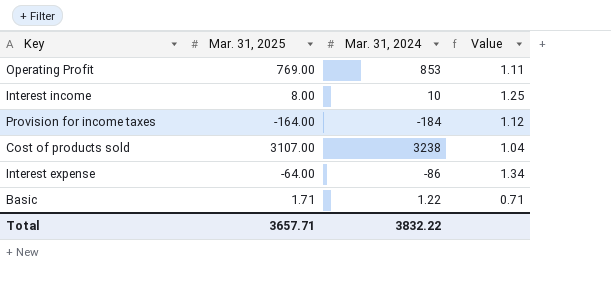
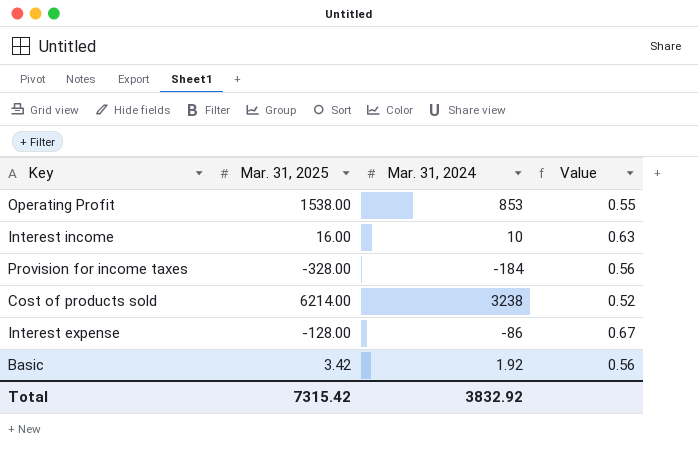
Operating Profit | Mar. 31, 2025: 769.00 -> 1538.00
Operating Profit | Value: 1.11 -> 0.55
Interest income | Mar. 31, 2025: 8.00 -> 16.00
Interest income | Value: 1.25 -> 0.63
Provision for income taxes | Mar. 31, 2025: -164.00 -> -328.00
Provision for income taxes | Value: 1.12 -> 0.56
Cost of products sold | Mar. 31, 2025: 3107.00 -> 6214.00
Cost of products sold | Value: 1.04 -> 0.52
Interest expense | Mar. 31, 2025: -64.00 -> -128.00
Interest expense | Value: 1.34 -> 0.67
Basic | Mar. 31, 2025: 1.71 -> 3.42
Basic | Mar. 31, 2024: 1.22 -> 1.92
Basic | Value: 0.71 -> 0.56
Total | Mar. 31, 2025: 3657.71 -> 7315.42
Total | Mar. 31, 2024: 3832.22 -> 3832.92

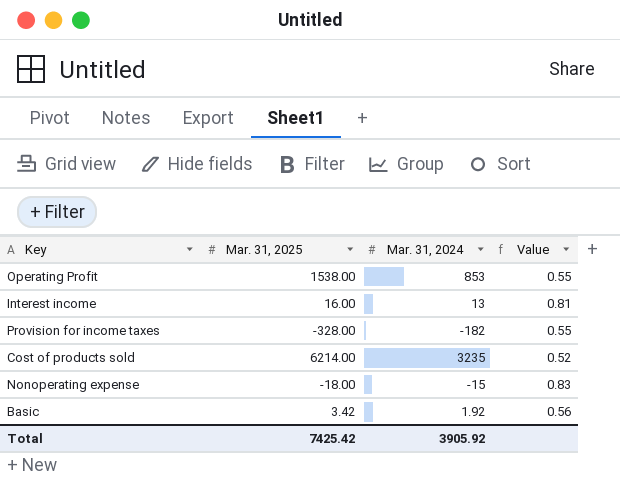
row Interest expense: -128.00 | -86 | 0.67 -> none
Interest income | Mar. 31, 2024: 10 -> 13
Interest income | Value: 0.63 -> 0.81
Provision for income taxes | Mar. 31, 2024: -184 -> -182
Provision for income taxes | Value: 0.56 -> 0.55
Cost of products sold | Mar. 31, 2024: 3238 -> 3235
row Nonoperating expense: none -> -18.00 | -15 | 0.83
Total | Mar. 31, 2025: 7315.42 -> 7425.42
Total | Mar. 31, 2024: 3832.92 -> 3905.92

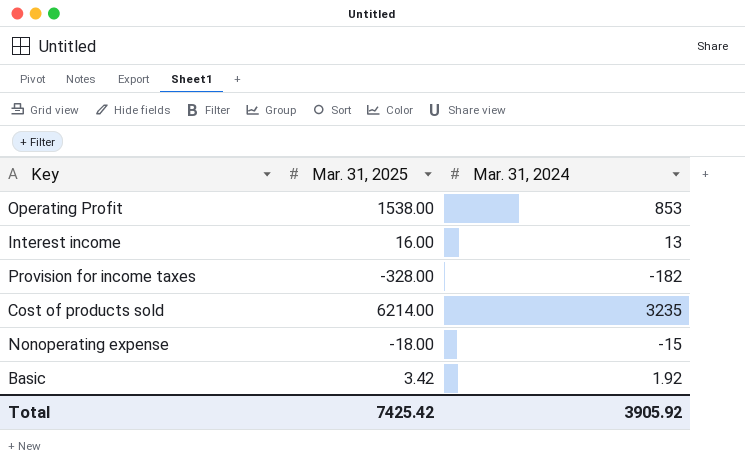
column Value | formula: [Mar. 31, 2024] / [Mar. 31, 2025] -> none

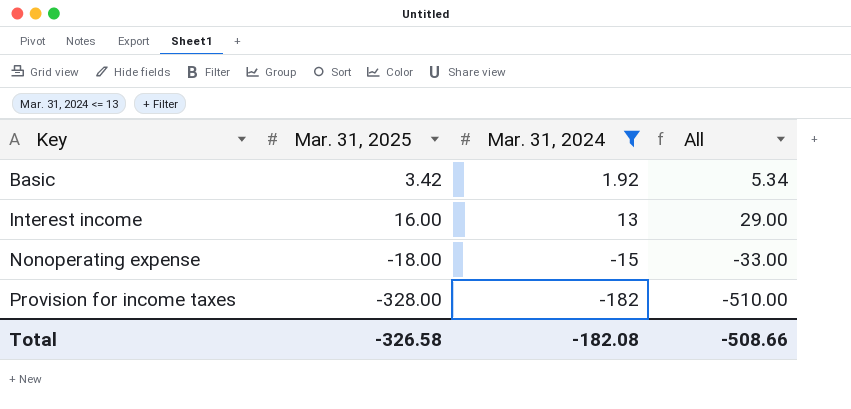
filter: none -> Mar. 31, 2024 <= 13
row order: none -> Key ascending
column All | formula: none -> [Mar. 31, 2025] + [Mar. 31, 2024]
Total | Mar. 31, 2025: 7425.42 -> -326.58
Total | Mar. 31, 2024: 3905.92 -> -182.08

